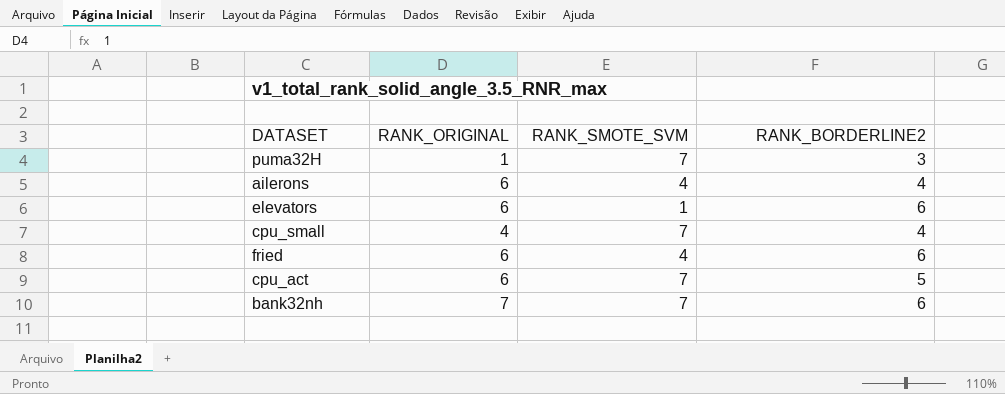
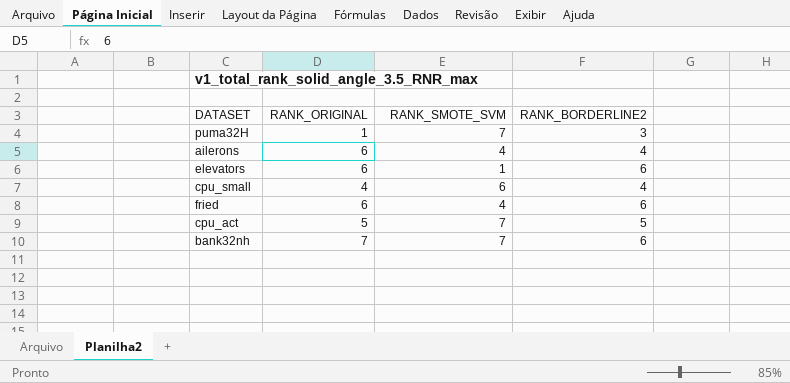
cpu_small | RANK_SMOTE_SVM: 7 -> 6
cpu_act | RANK_ORIGINAL: 6 -> 5

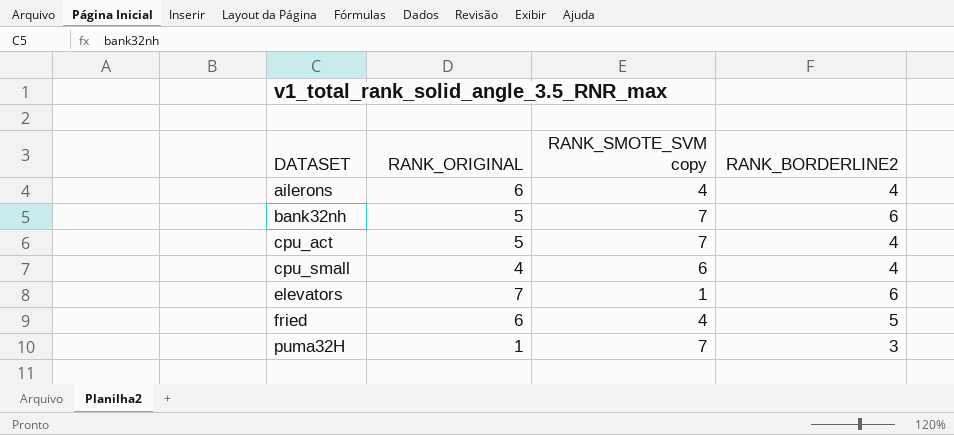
row order: none -> DATASET ascending
column name: RANK_SMOTE_SVM -> RANK_SMOTE_SVM copy
bank32nh | RANK_ORIGINAL: 7 -> 5
cpu_act | RANK_BORDERLINE2: 5 -> 4
elevators | RANK_ORIGINAL: 6 -> 7
fried | RANK_BORDERLINE2: 6 -> 5

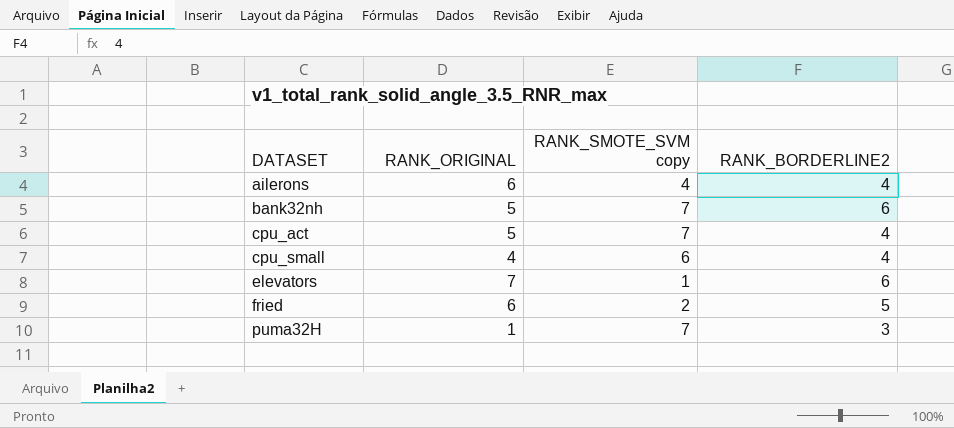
fried | RANK_SMOTE_SVM copy: 4 -> 2

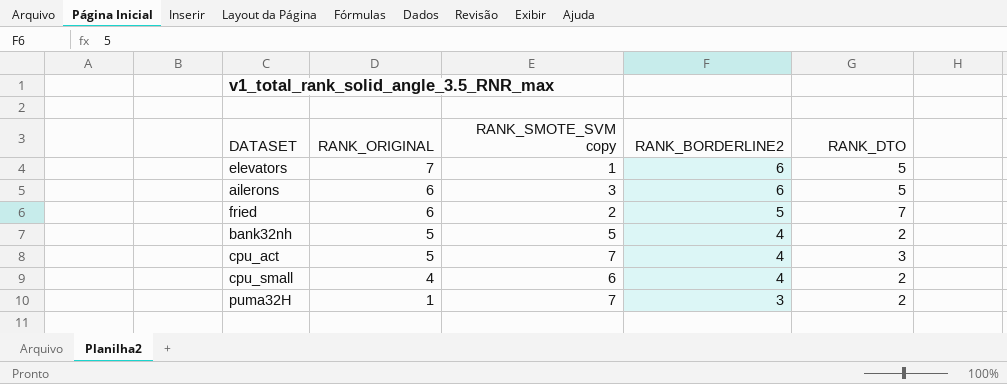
row order: DATASET ascending -> RANK_ORIGINAL descending
column RANK_DTO | position: none -> 5
ailerons | RANK_SMOTE_SVM copy: 4 -> 3
ailerons | RANK_BORDERLINE2: 4 -> 6
bank32nh | RANK_SMOTE_SVM copy: 7 -> 5
bank32nh | RANK_BORDERLINE2: 6 -> 4

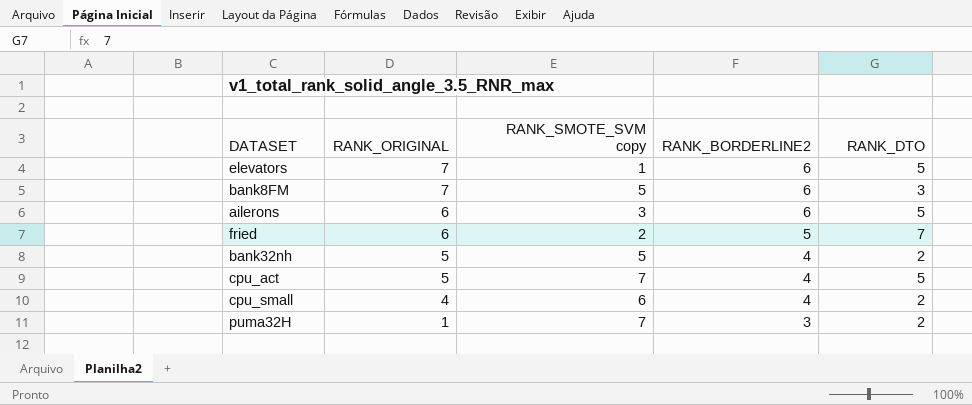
row bank8FM: none -> 7 | 5 | 6 | 3
cpu_act | RANK_DTO: 3 -> 5

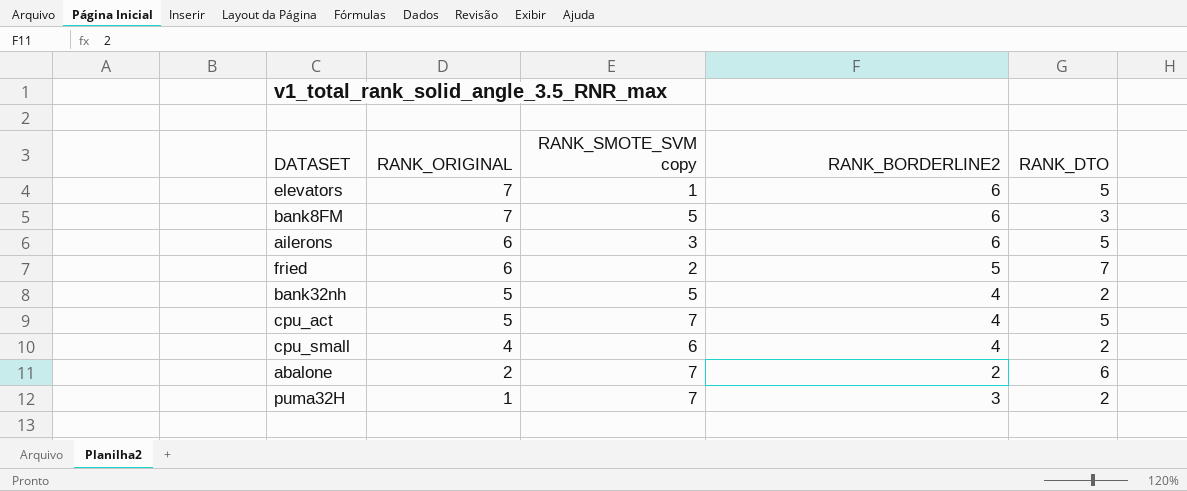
row abalone: none -> 2 | 7 | 2 | 6

